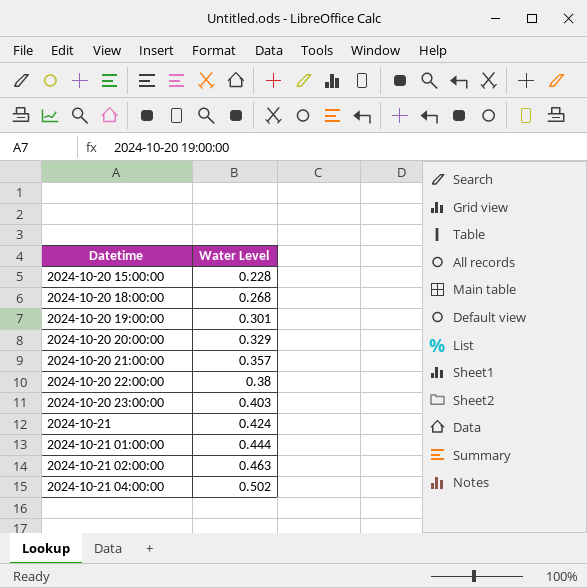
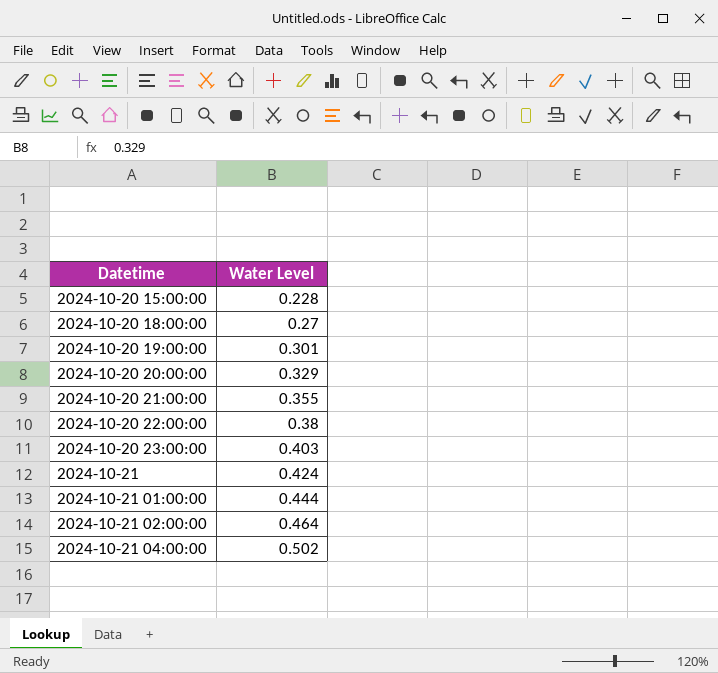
2024-10-20 18:00:00 | Water Level: 0.268 -> 0.27
2024-10-20 21:00:00 | Water Level: 0.357 -> 0.355
2024-10-21 02:00:00 | Water Level: 0.463 -> 0.464

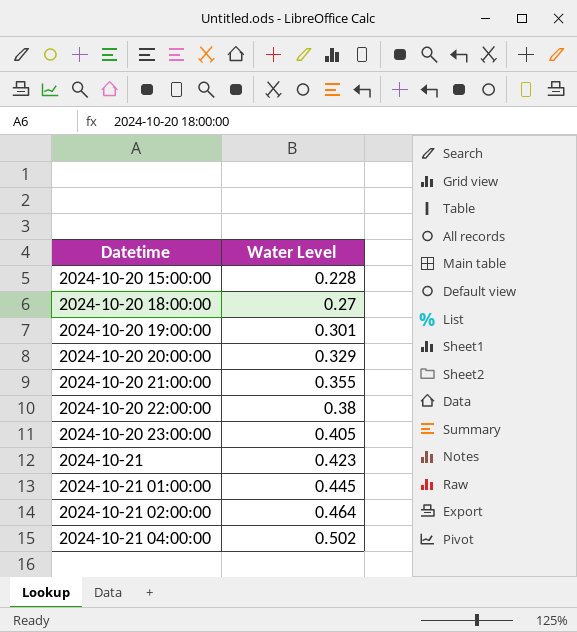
2024-10-20 23:00:00 | Water Level: 0.403 -> 0.405
2024-10-21 | Water Level: 0.424 -> 0.423
2024-10-21 01:00:00 | Water Level: 0.444 -> 0.445

